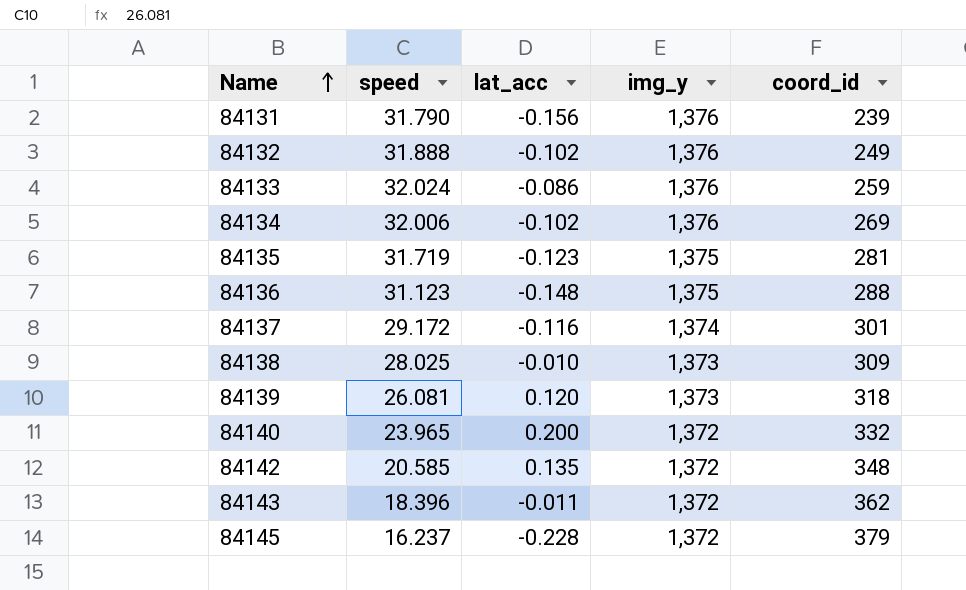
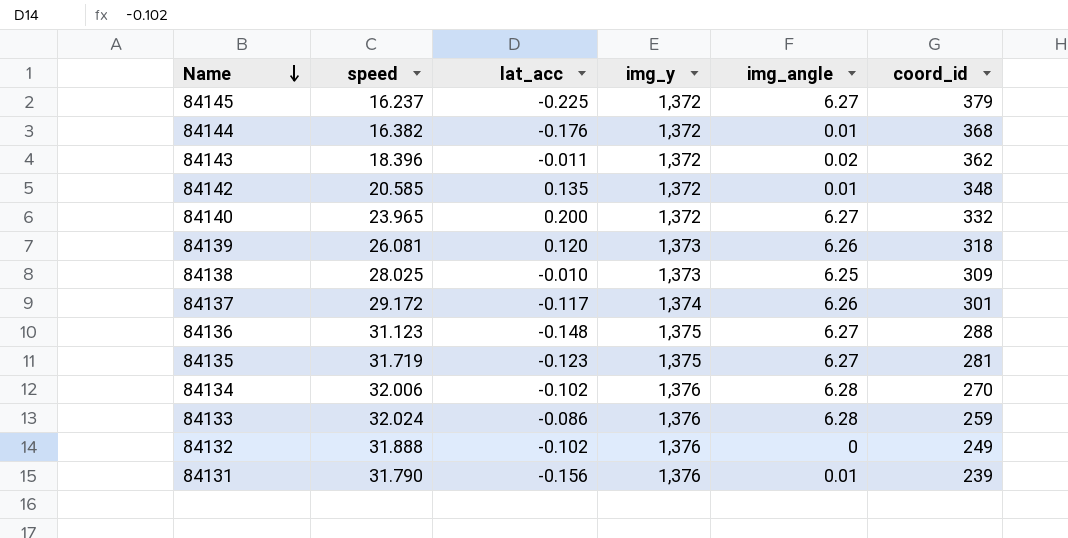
row order: Name ascending -> Name descending
column img_angle | position: none -> 5
84145 | lat_acc: -0.228 -> -0.225
row 84144: none -> 16.382 | -0.176 | 1,372 | 0.01 | 368
84137 | lat_acc: -0.116 -> -0.117
84134 | coord_id: 269 -> 270

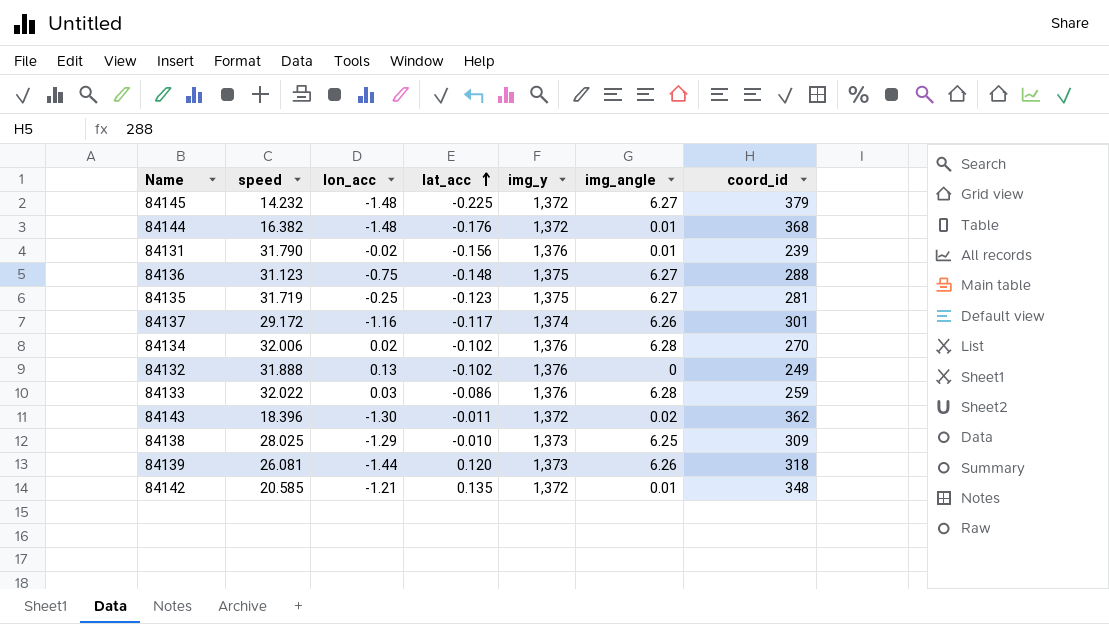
row order: Name descending -> lat_acc ascending
column lon_acc | position: none -> 3
row 84140: 23.965 | 0.200 | 1,372 | 6.27 | 332 -> none
84145 | speed: 16.237 -> 14.232
84133 | speed: 32.024 -> 32.022

